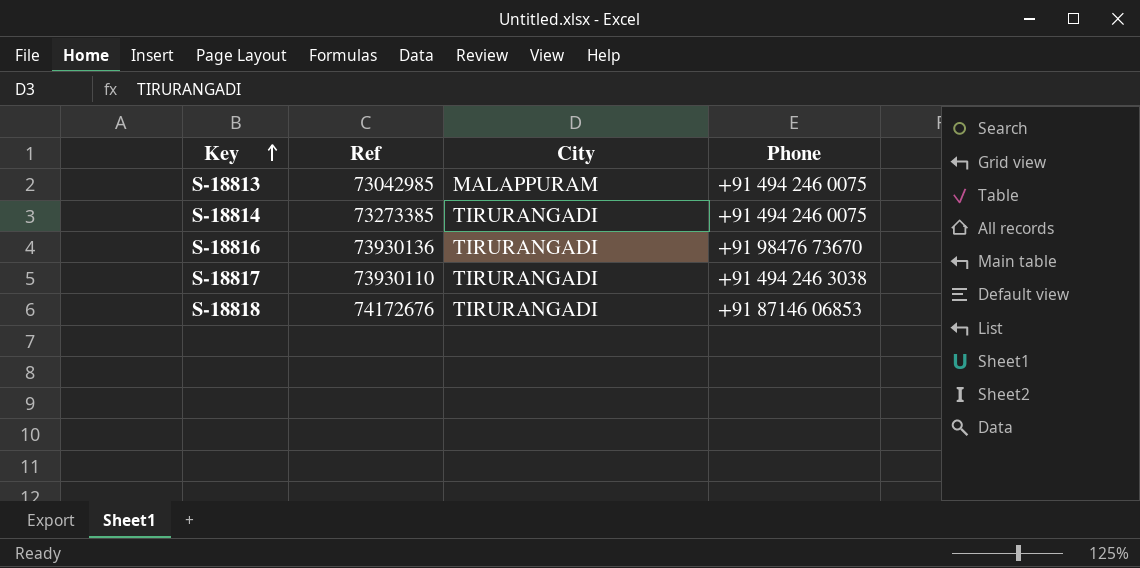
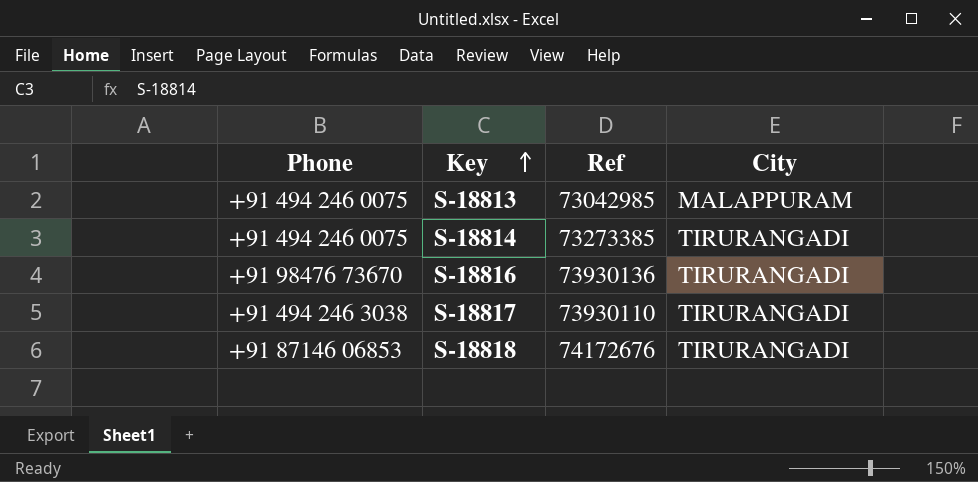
column Phone | position: 4 -> 1

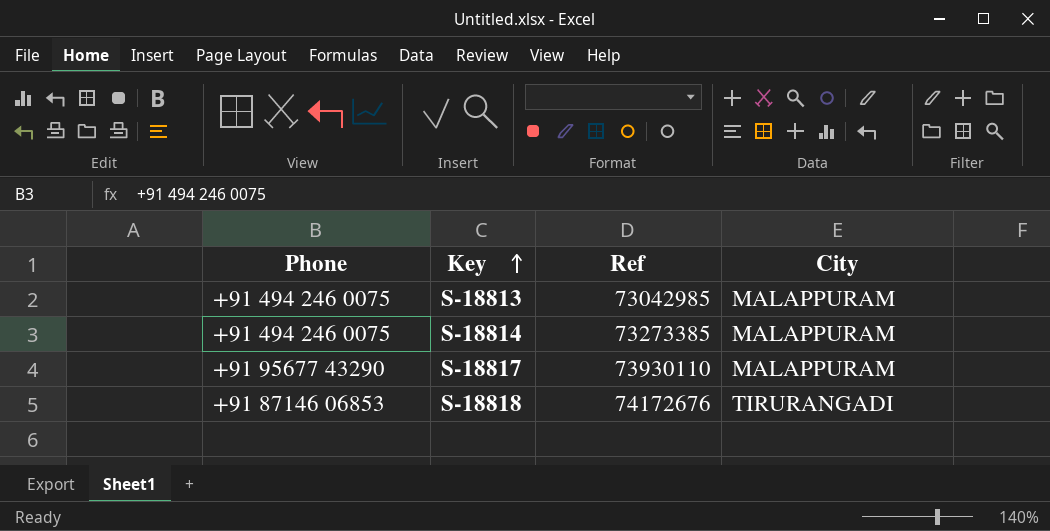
row S-18816: +91 98476 73670 | 73930136 | TIRURANGADI -> none
S-18814 | City: TIRURANGADI -> MALAPPURAM
S-18817 | Phone: +91 494 246 3038 -> +91 95677 43290
S-18817 | City: TIRURANGADI -> MALAPPURAM

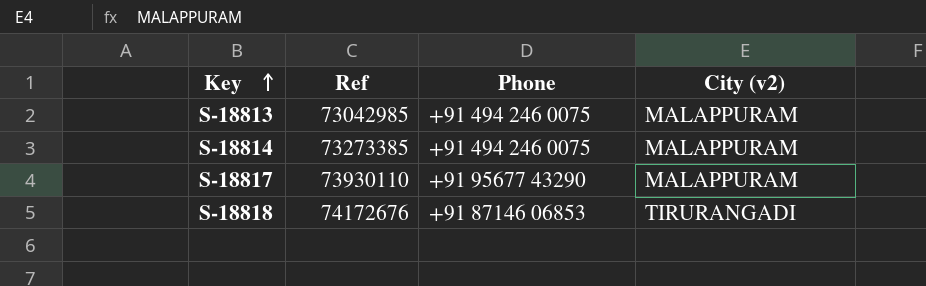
column Phone | position: 1 -> 3
column name: City -> City (v2)

